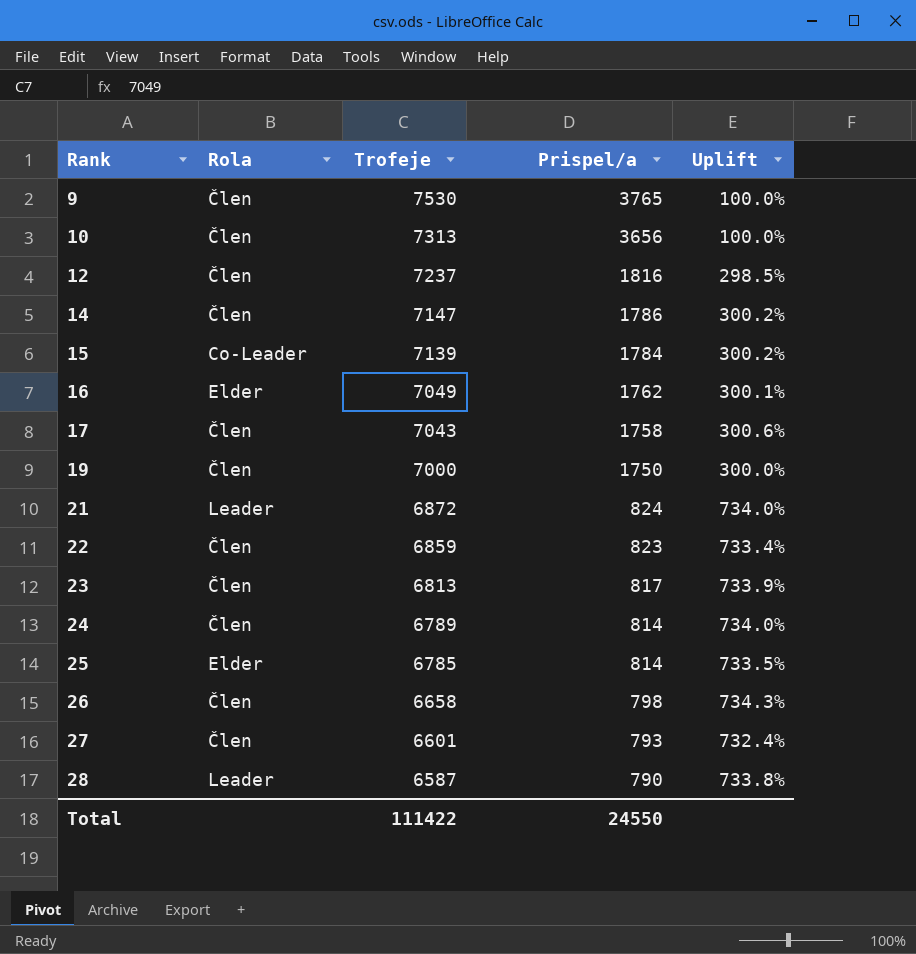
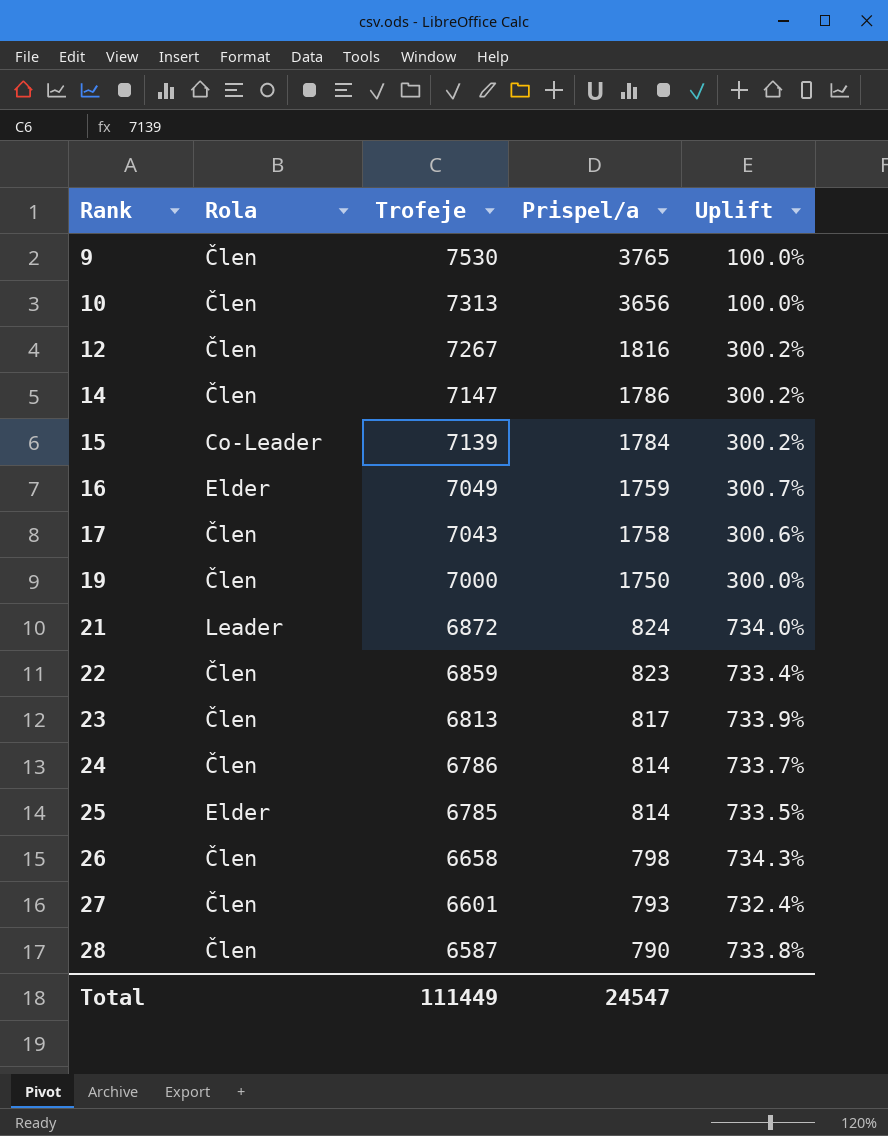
12 | Trofeje: 7237 -> 7267
12 | Uplift: 298.5% -> 300.2%
16 | Prispel/a: 1762 -> 1759
16 | Uplift: 300.1% -> 300.7%
24 | Trofeje: 6789 -> 6786
24 | Uplift: 734.0% -> 733.7%
28 | Rola: Leader -> Člen
Total | Trofeje: 111422 -> 111449
Total | Prispel/a: 24550 -> 24547

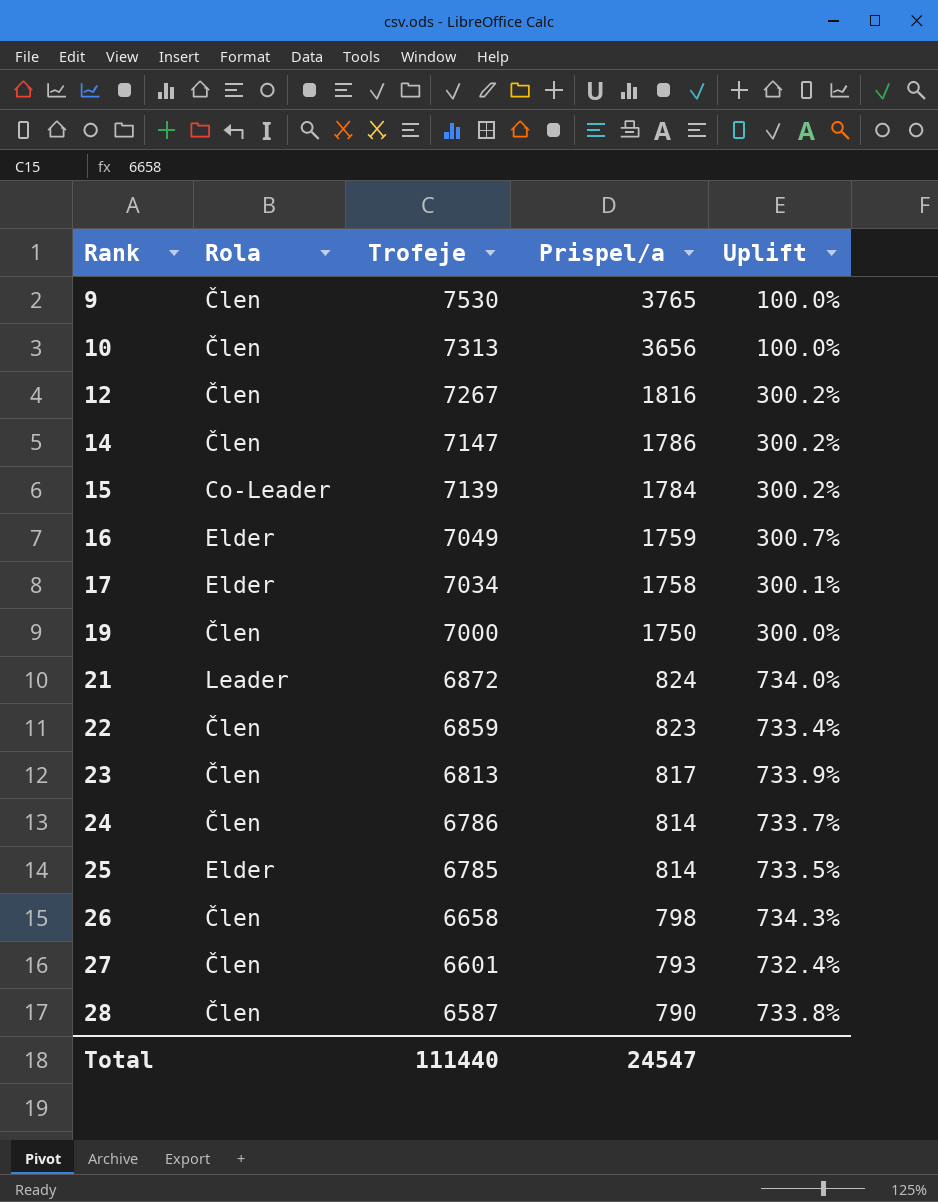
17 | Rola: Člen -> Elder
17 | Trofeje: 7043 -> 7034
17 | Uplift: 300.6% -> 300.1%
Total | Trofeje: 111449 -> 111440

